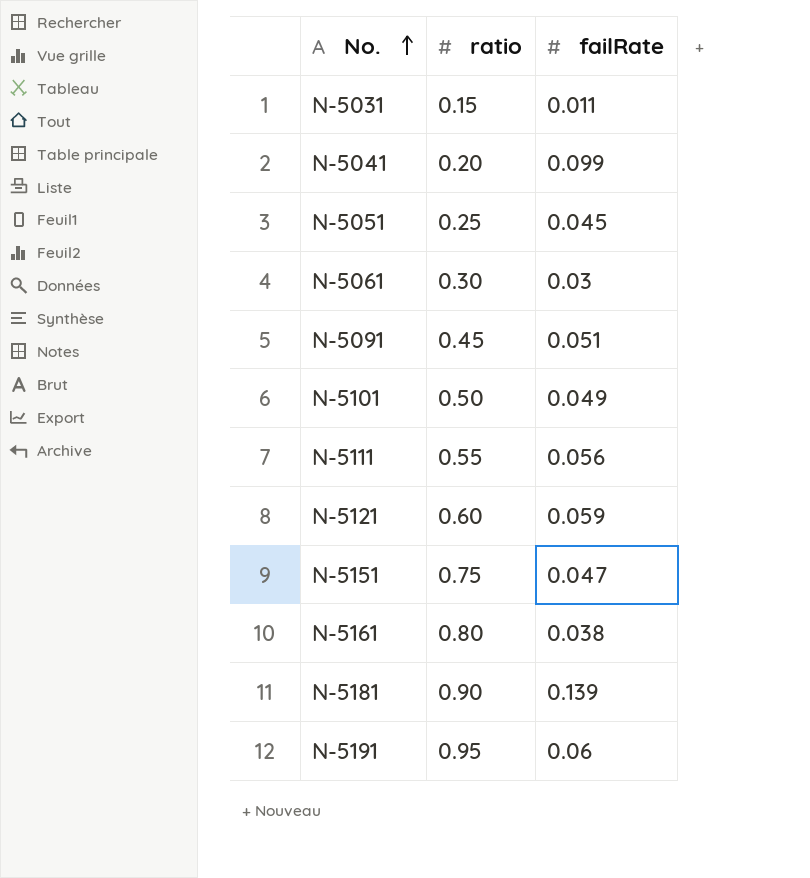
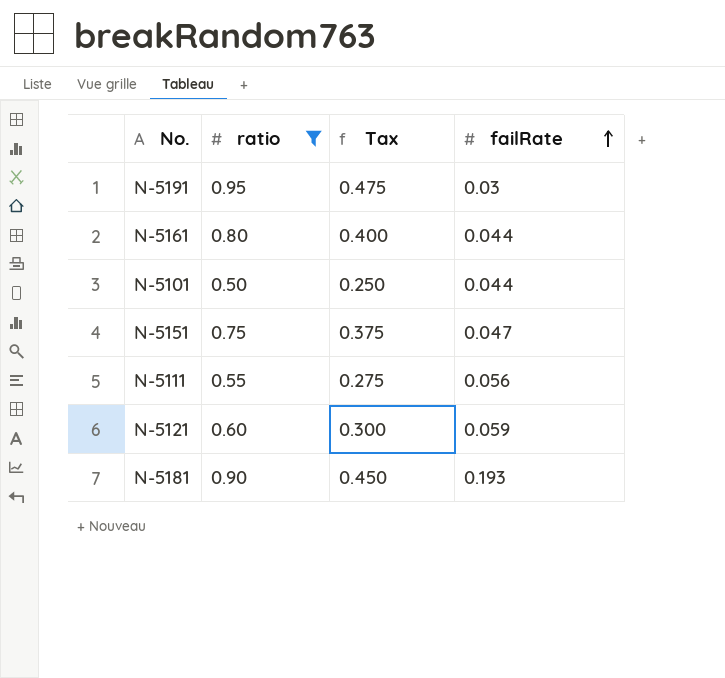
filter: none -> ratio >= 0.50
row order: No. ascending -> failRate ascending
column Tax | formula: none -> [ratio] * 0.5
N-5191 | failRate: 0.06 -> 0.03
N-5161 | failRate: 0.038 -> 0.044
N-5101 | failRate: 0.049 -> 0.044
N-5181 | failRate: 0.139 -> 0.193

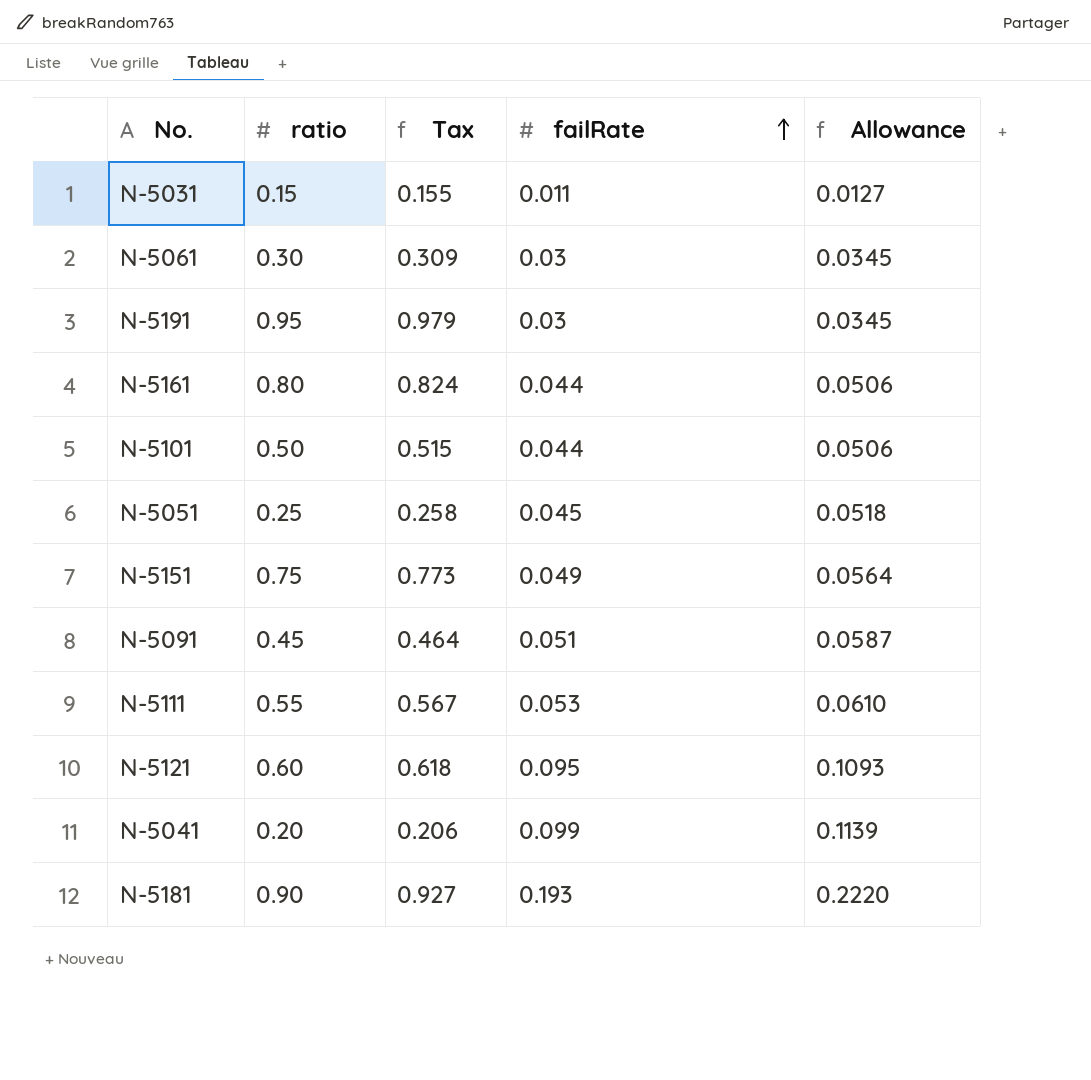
filter: ratio >= 0.50 -> none
column Tax | formula: [ratio] * 0.5 -> [ratio] * 1.03
column Allowance | formula: none -> [failRate] * 1.15
N-5151 | failRate: 0.047 -> 0.049
N-5111 | failRate: 0.056 -> 0.053
N-5121 | failRate: 0.059 -> 0.095

